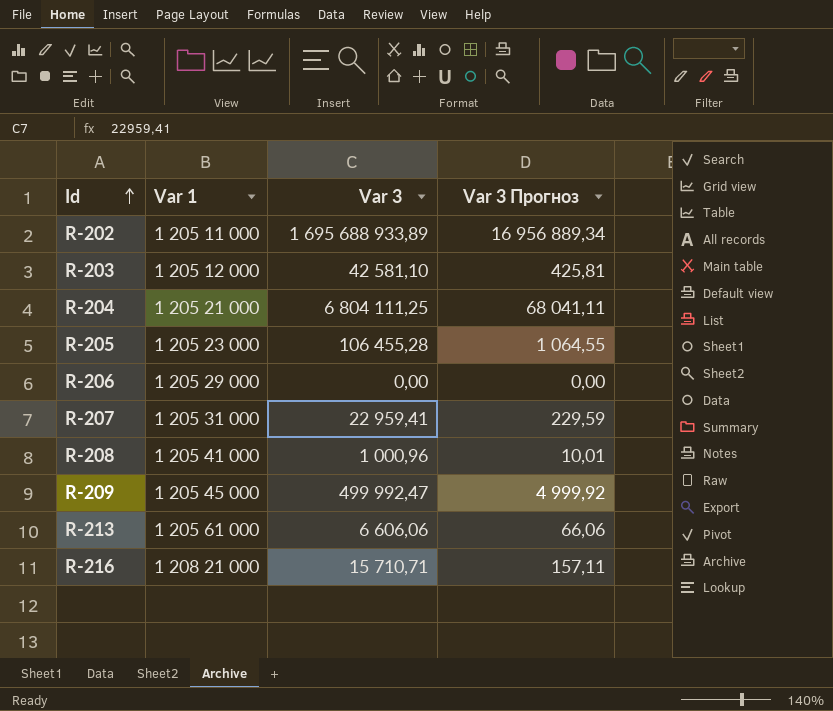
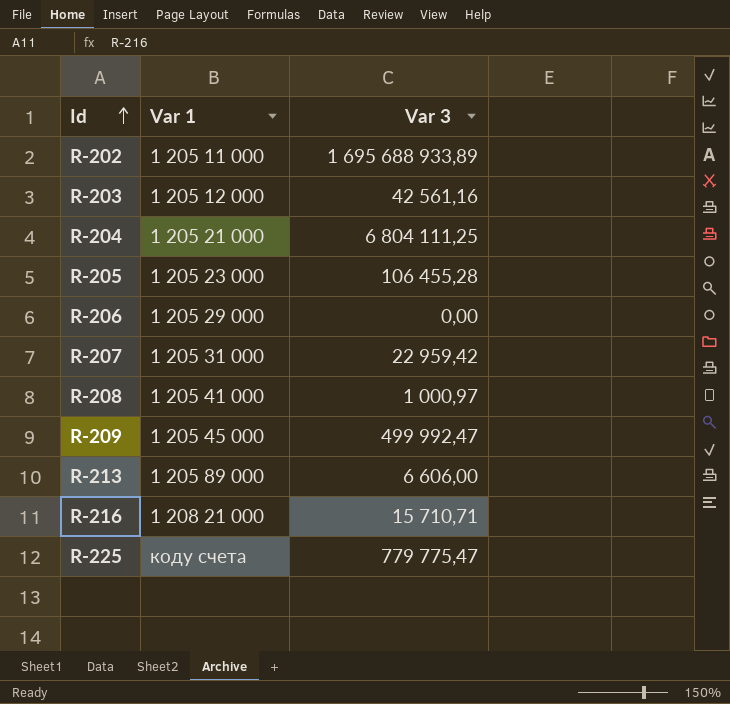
column Var 3 Прогноз | formula: [Var 3] * 0,01 -> none
R-203 | Var 3: 42 581,10 -> 42 561,16
R-207 | Var 3: 22 959,41 -> 22 959,42
R-208 | Var 3: 1 000,96 -> 1 000,97
R-213 | Var 1: 1 205 61 000 -> 1 205 89 000
R-213 | Var 3: 6 606,06 -> 6 606,00
row R-225: none -> коду счета | 779 775,47

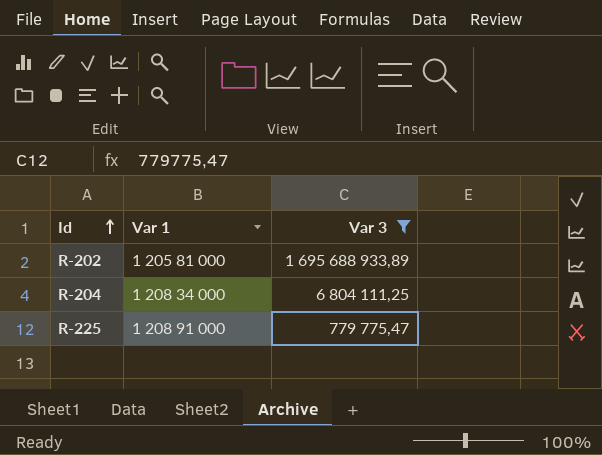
filter: none -> Var 3 >= 779 775,47
R-202 | Var 1: 1 205 11 000 -> 1 205 81 000
R-204 | Var 1: 1 205 21 000 -> 1 208 34 000
R-225 | Var 1: коду счета -> 1 208 91 000

